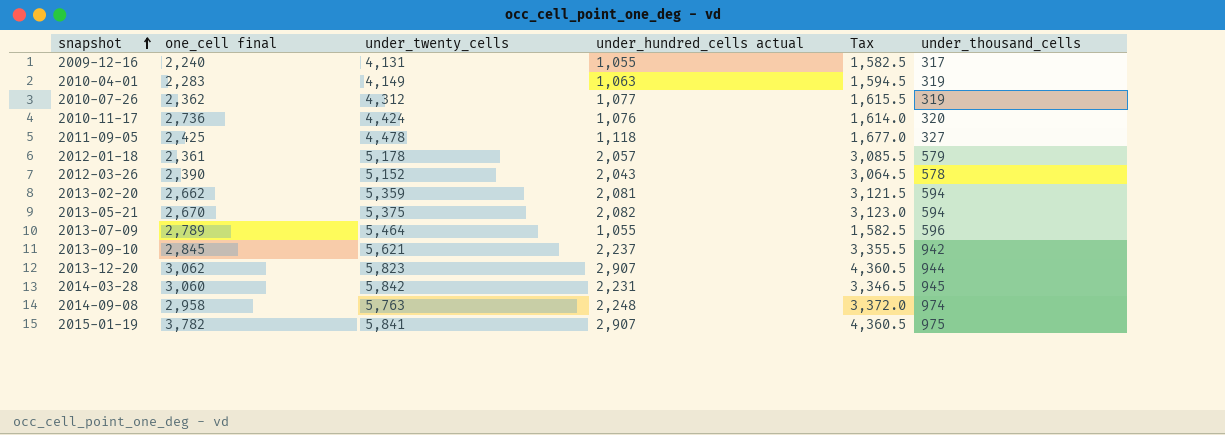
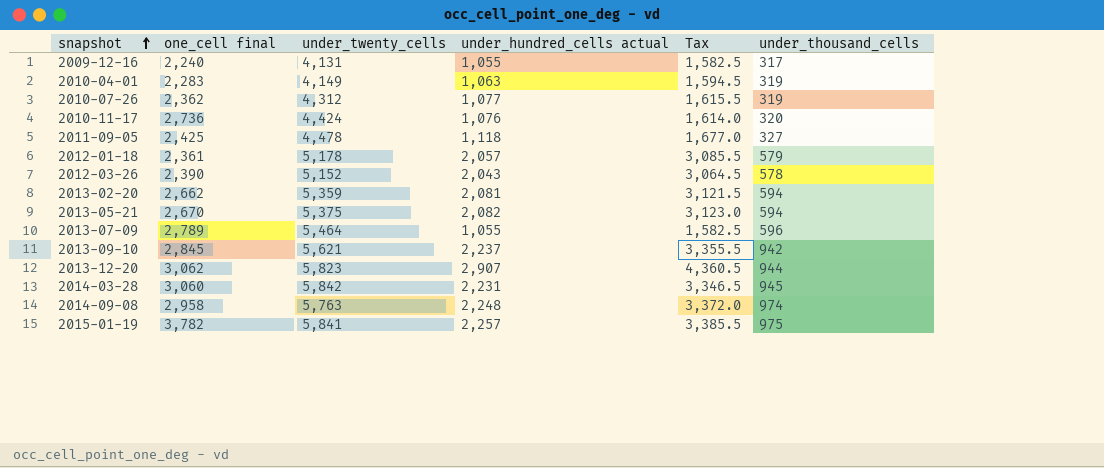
2015-01-19 | under_hundred_cells actual: 2,907 -> 2,257
2015-01-19 | Tax: 4,360.5 -> 3,385.5

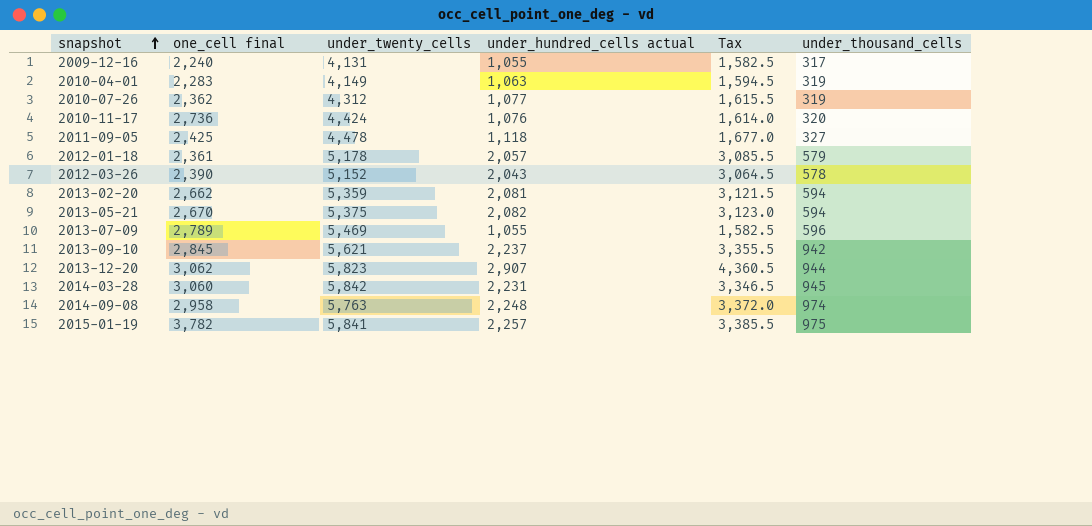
2013-07-09 | under_twenty_cells: 5,464 -> 5,469

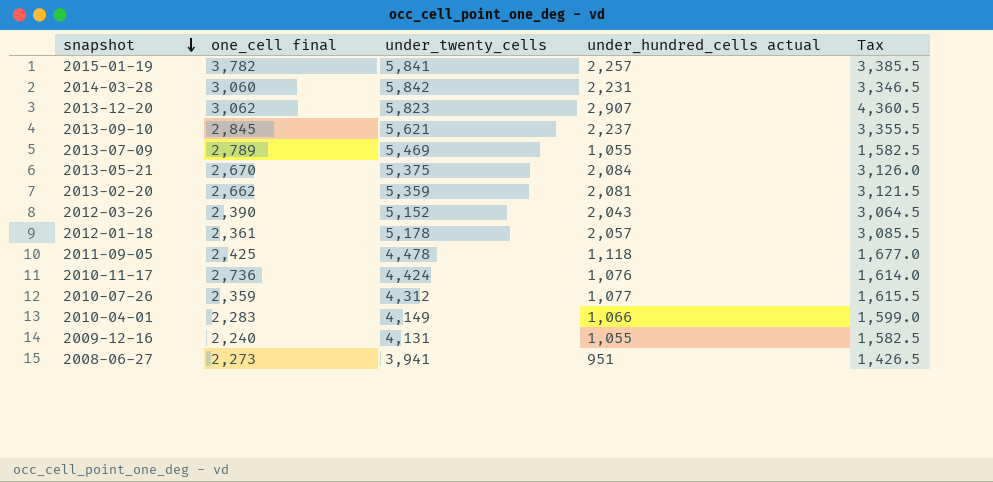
row order: snapshot ascending -> snapshot descending
column under_thousand_cells | position: 6 -> none
row 2014-09-08: 2,958 | 5,763 | 2,248 | 3,372.0 | 974 -> none
2013-05-21 | under_hundred_cells actual: 2,082 -> 2,084
2013-05-21 | Tax: 3,123.0 -> 3,126.0
2010-07-26 | one_cell final: 2,362 -> 2,359
2010-04-01 | under_hundred_cells actual: 1,063 -> 1,066
2010-04-01 | Tax: 1,594.5 -> 1,599.0
row 2008-06-27: none -> 2,273 | 3,941 | 951 | 1,426.5

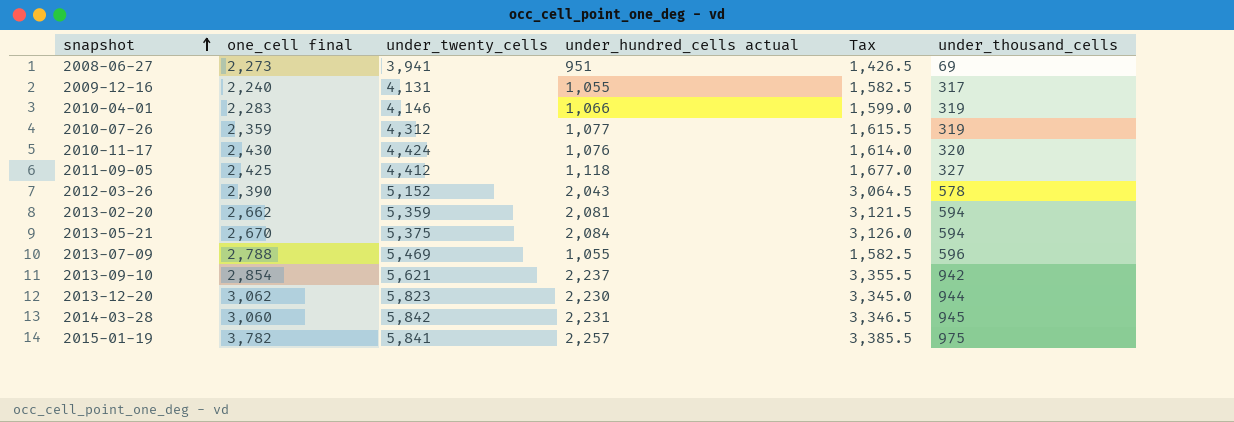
row order: snapshot descending -> snapshot ascending
column under_thousand_cells | position: none -> 6
row 2012-01-18: 2,361 | 5,178 | 2,057 | 3,085.5 -> none
2010-04-01 | under_twenty_cells: 4,149 -> 4,146
2010-11-17 | one_cell final: 2,736 -> 2,430
2011-09-05 | under_twenty_cells: 4,478 -> 4,412
2013-07-09 | one_cell final: 2,789 -> 2,788
2013-09-10 | one_cell final: 2,845 -> 2,854
2013-12-20 | under_hundred_cells actual: 2,907 -> 2,230
2013-12-20 | Tax: 4,360.5 -> 3,345.0

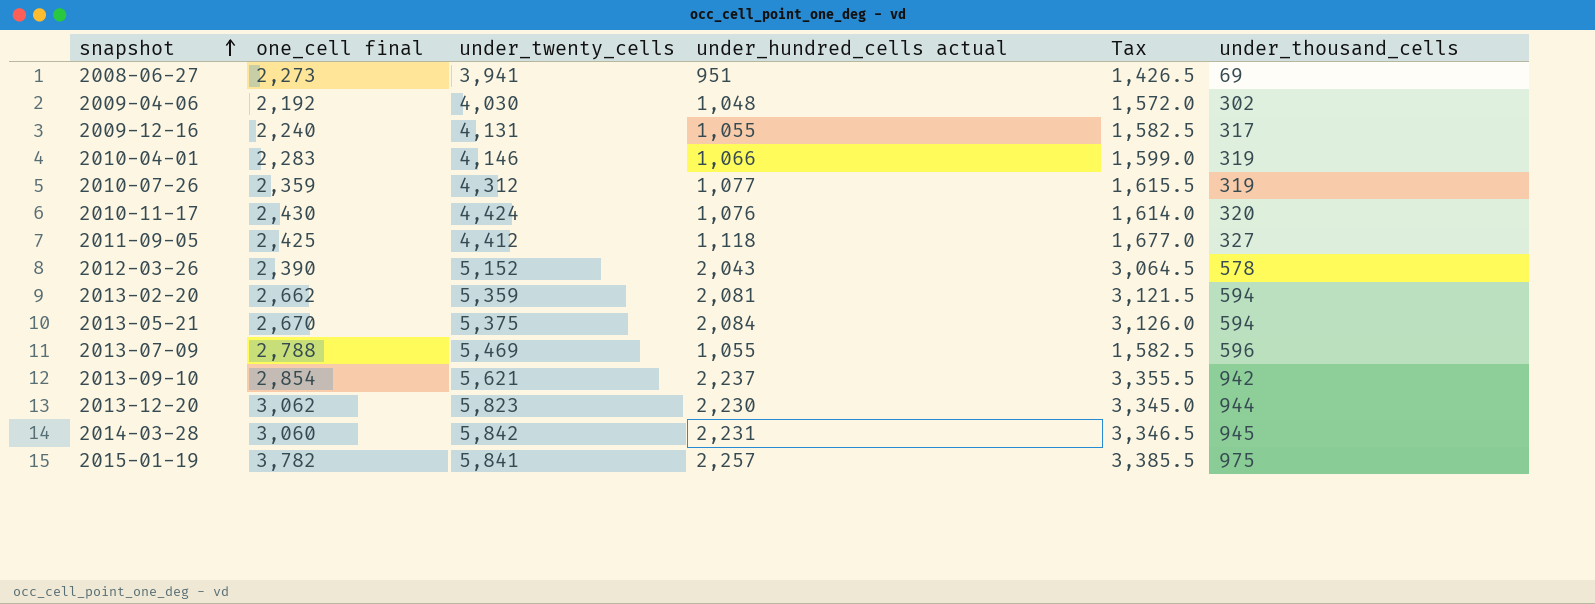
row 2009-04-06: none -> 2,192 | 4,030 | 1,048 | 1,572.0 | 302

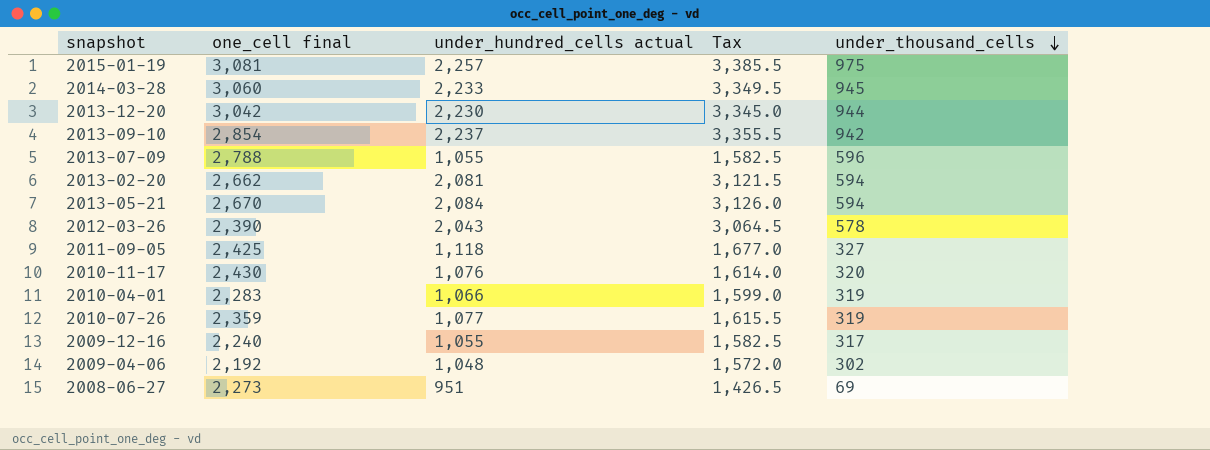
row order: snapshot ascending -> under_thousand_cells descending
column under_twenty_cells | position: 3 -> none
2015-01-19 | one_cell final: 3,782 -> 3,081
2014-03-28 | under_hundred_cells actual: 2,231 -> 2,233
2014-03-28 | Tax: 3,346.5 -> 3,349.5
2013-12-20 | one_cell final: 3,062 -> 3,042

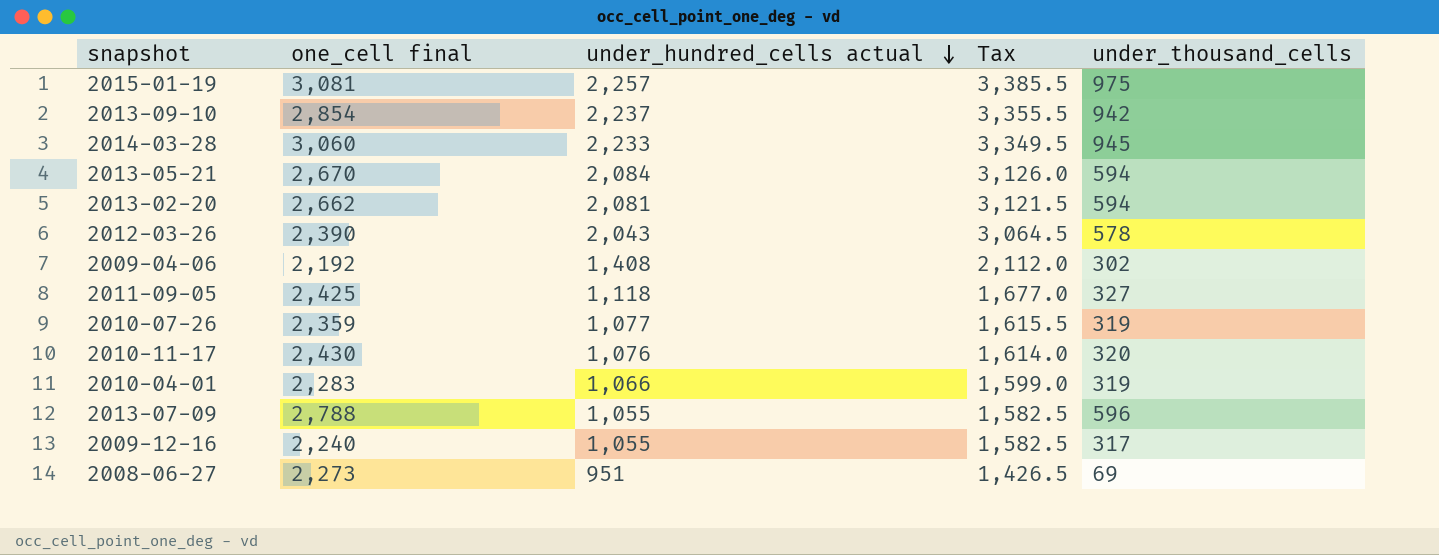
row order: under_thousand_cells descending -> under_hundred_cells actual descending
row 2013-12-20: 3,042 | 2,230 | 3,345.0 | 944 -> none
2009-04-06 | under_hundred_cells actual: 1,048 -> 1,408
2009-04-06 | Tax: 1,572.0 -> 2,112.0

